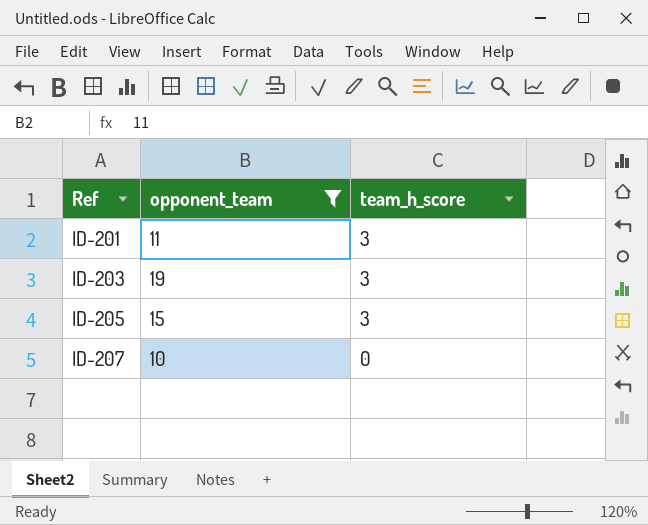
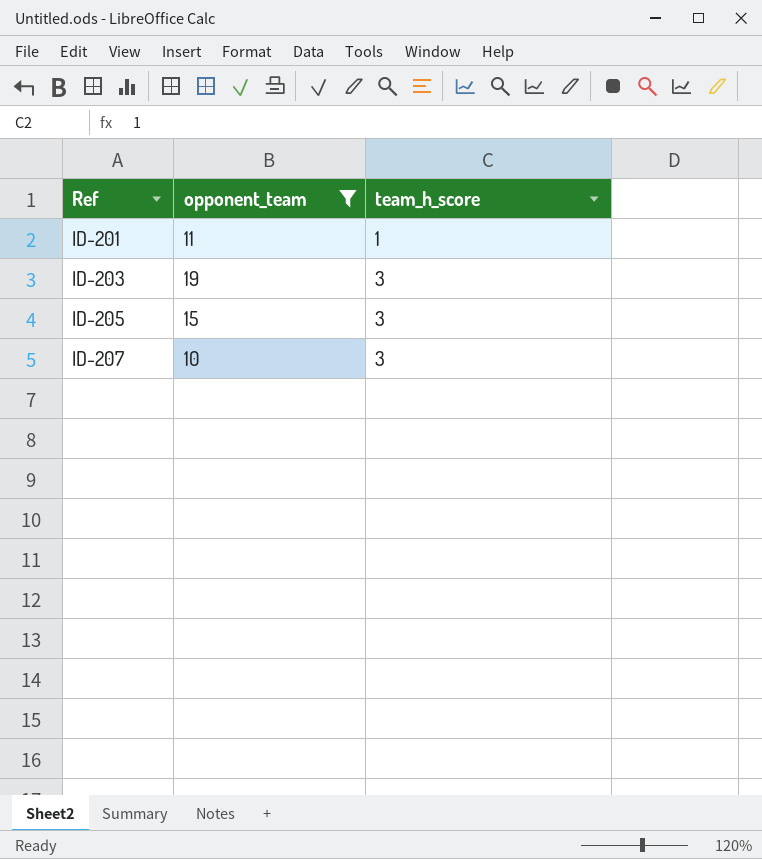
ID-201 | team_h_score: 3 -> 1
ID-207 | team_h_score: 0 -> 3

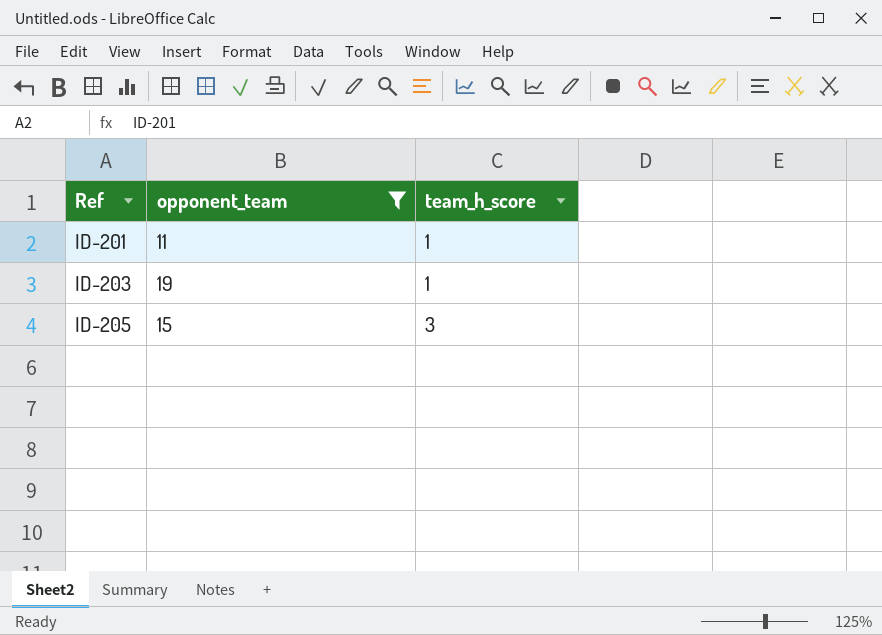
row ID-207: 10 | 3 -> none
ID-203 | team_h_score: 3 -> 1

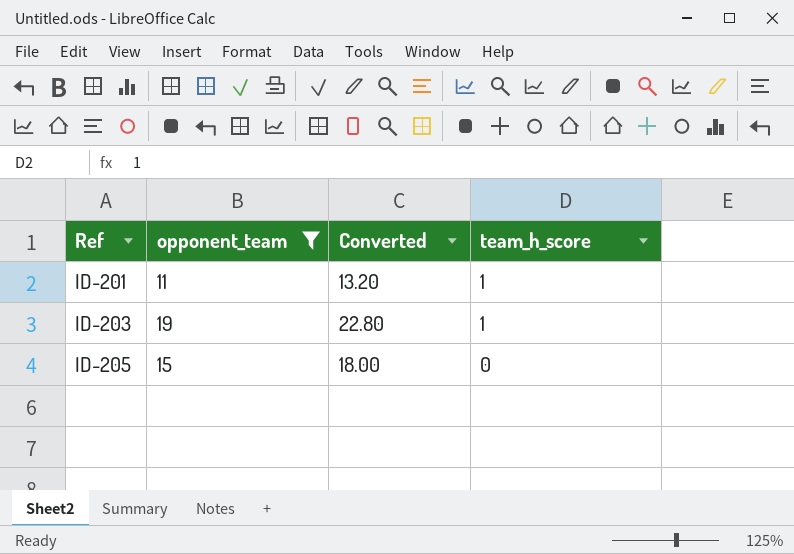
column Converted | formula: none -> [opponent_team] * 1.2
ID-205 | team_h_score: 3 -> 0

